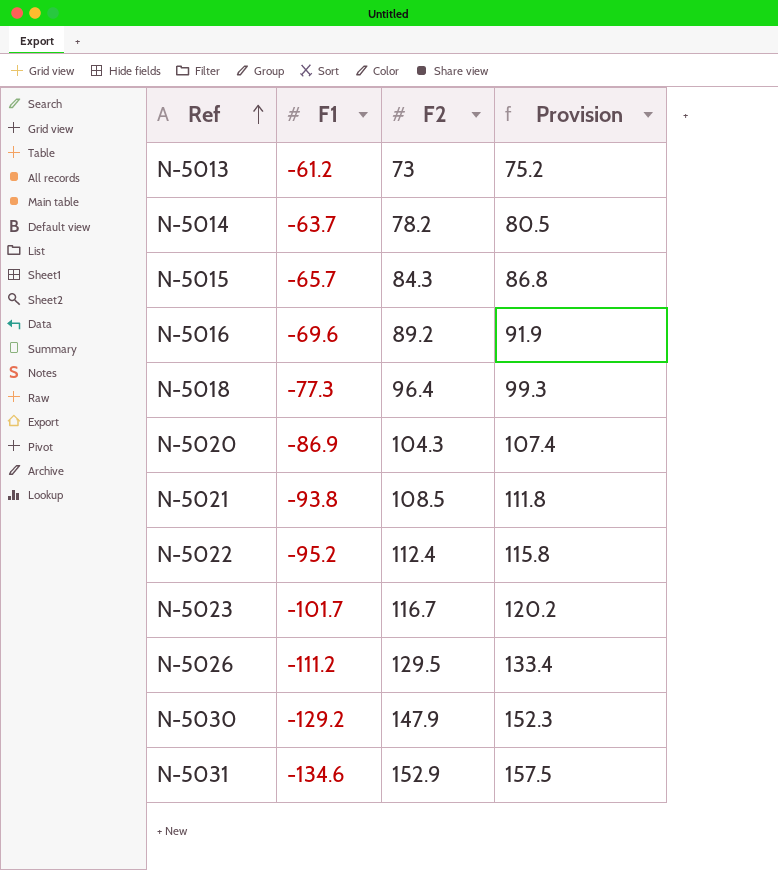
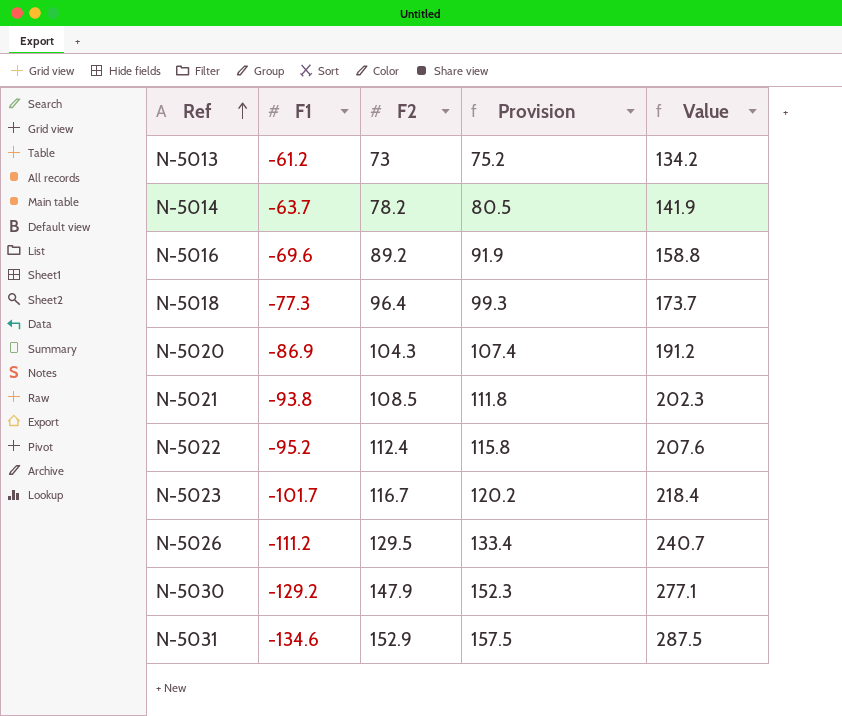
column Value | formula: none -> [F2] - [F1]
row N-5015: -65.7 | 84.3 | 86.8 -> none

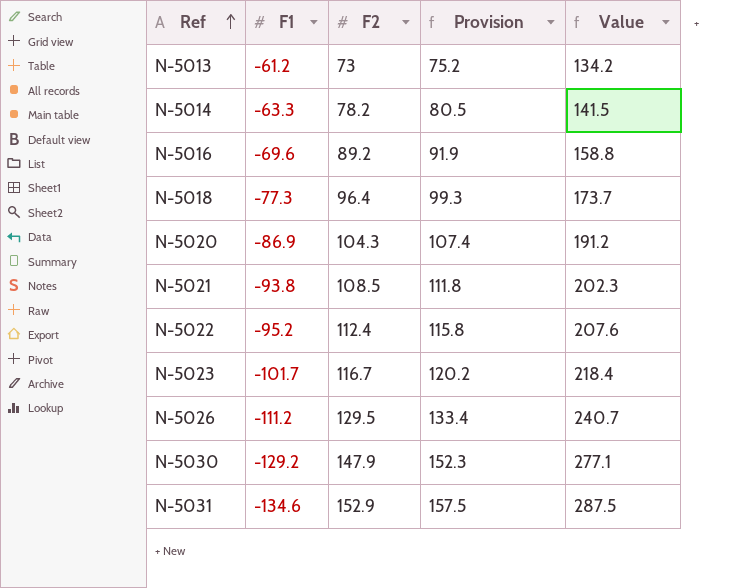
N-5014 | F1: -63.7 -> -63.3
N-5014 | Value: 141.9 -> 141.5

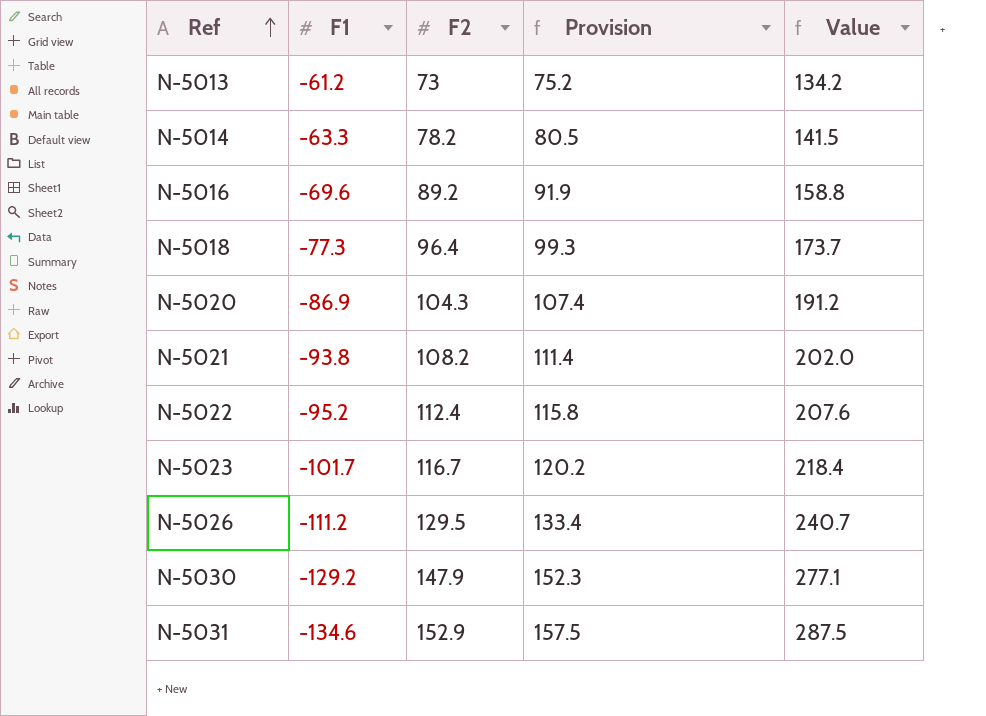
N-5021 | F2: 108.5 -> 108.2
N-5021 | Provision: 111.8 -> 111.4
N-5021 | Value: 202.3 -> 202.0

